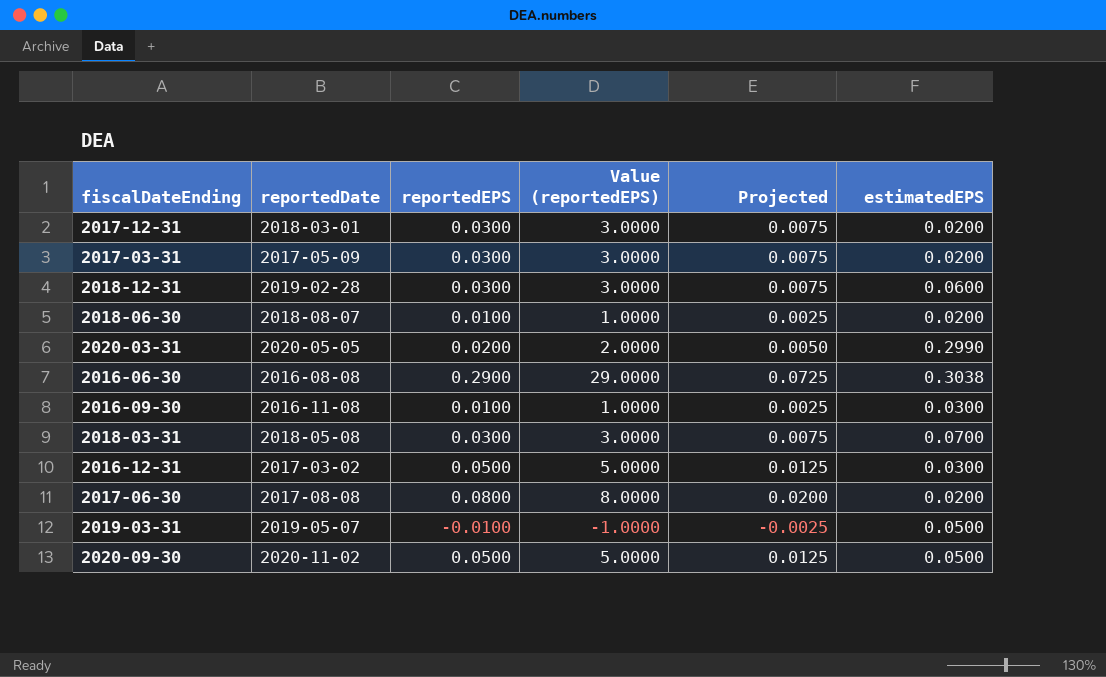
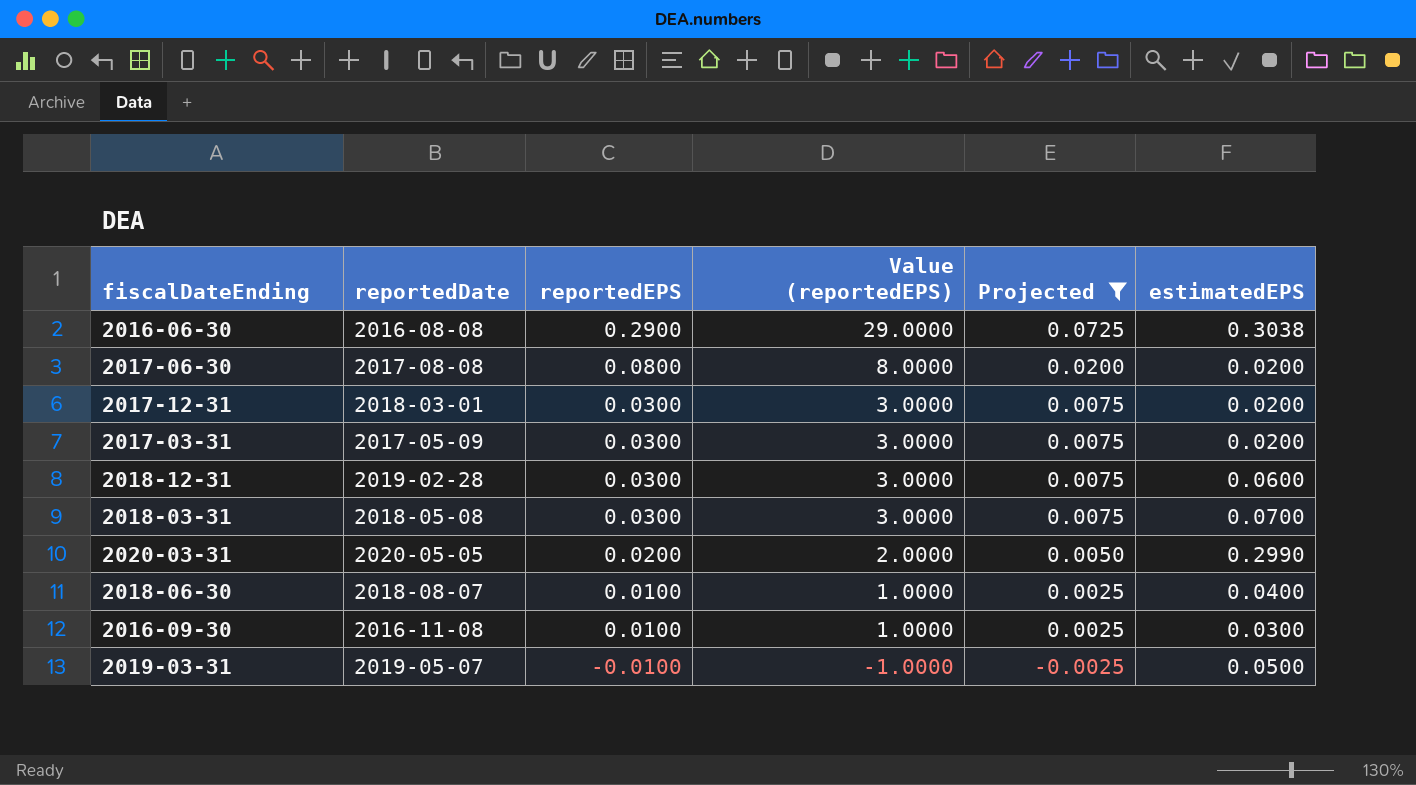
filter: none -> Projected != 0.0125
row order: none -> reportedEPS descending
2018-06-30 | estimatedEPS: 0.0200 -> 0.0400

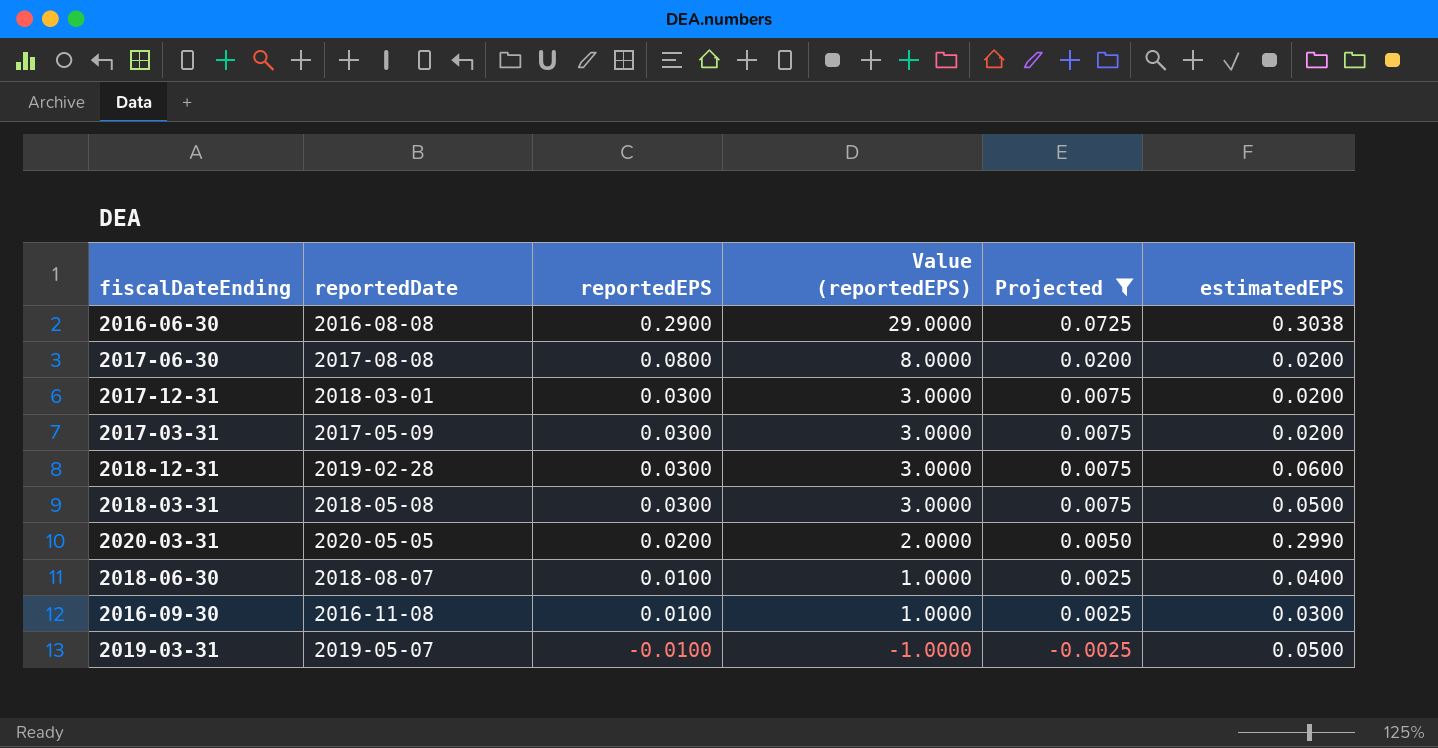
2018-03-31 | estimatedEPS: 0.0700 -> 0.0500

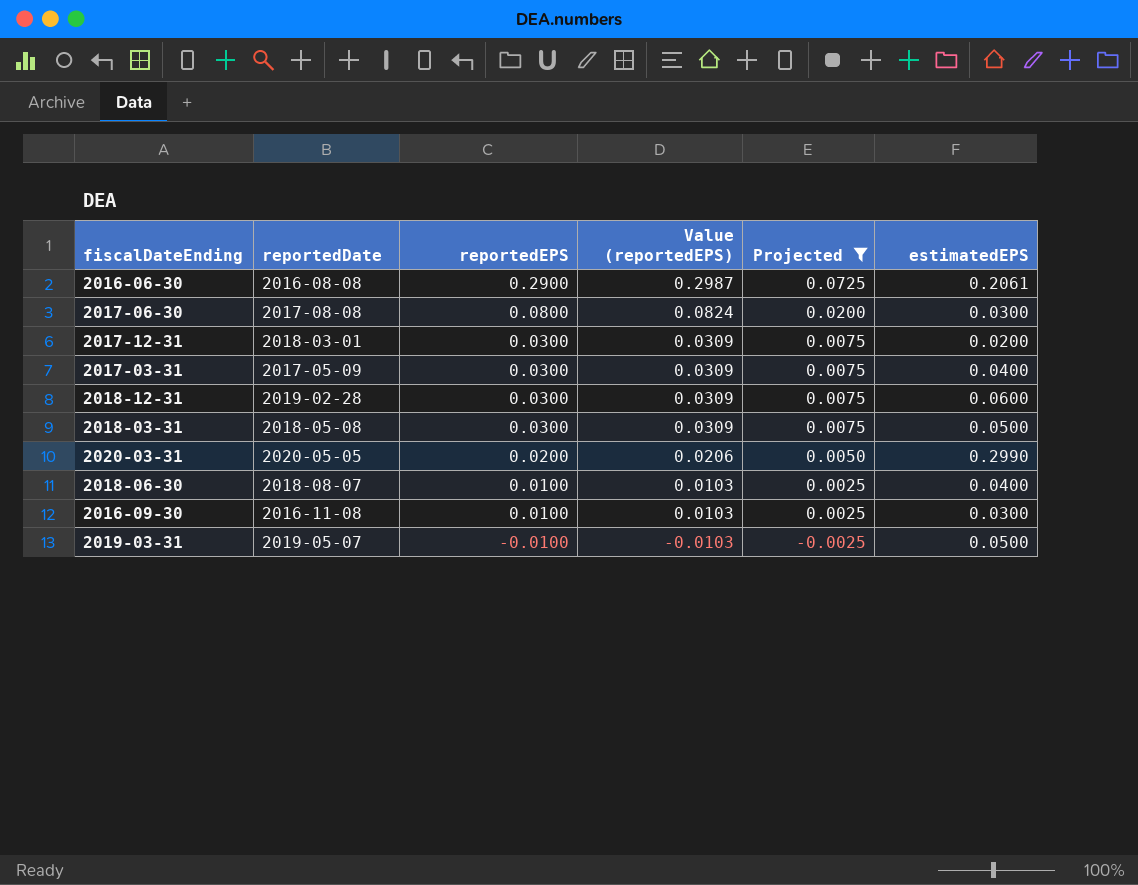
column Value (reportedEPS) | formula: [reportedEPS] * 100 -> [reportedEPS] * 1.03
2016-06-30 | estimatedEPS: 0.3038 -> 0.2061
2017-06-30 | estimatedEPS: 0.0200 -> 0.0300
2017-03-31 | estimatedEPS: 0.0200 -> 0.0400

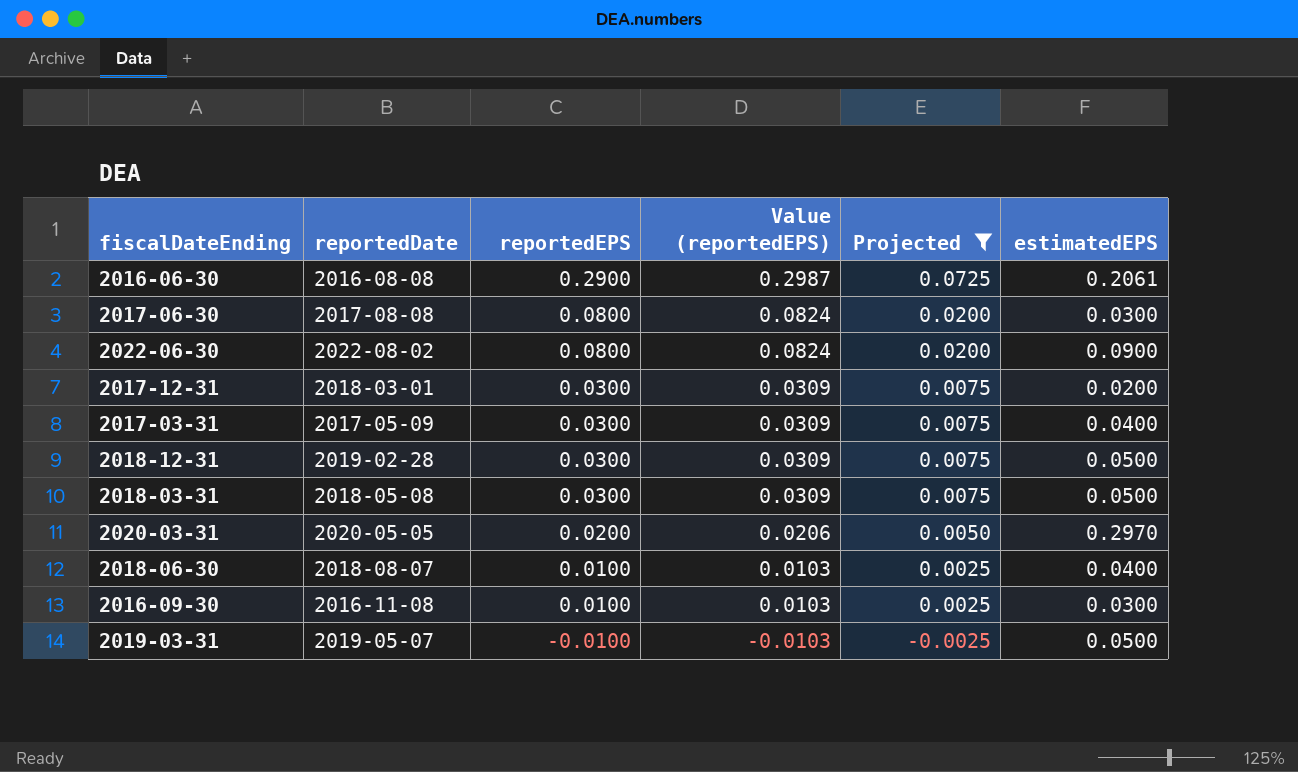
row 2022-06-30: none -> 2022-08-02 | 0.0800 | 0.0824 | 0.0200 | 0.0900
2018-12-31 | estimatedEPS: 0.0600 -> 0.0500
2020-03-31 | estimatedEPS: 0.2990 -> 0.2970

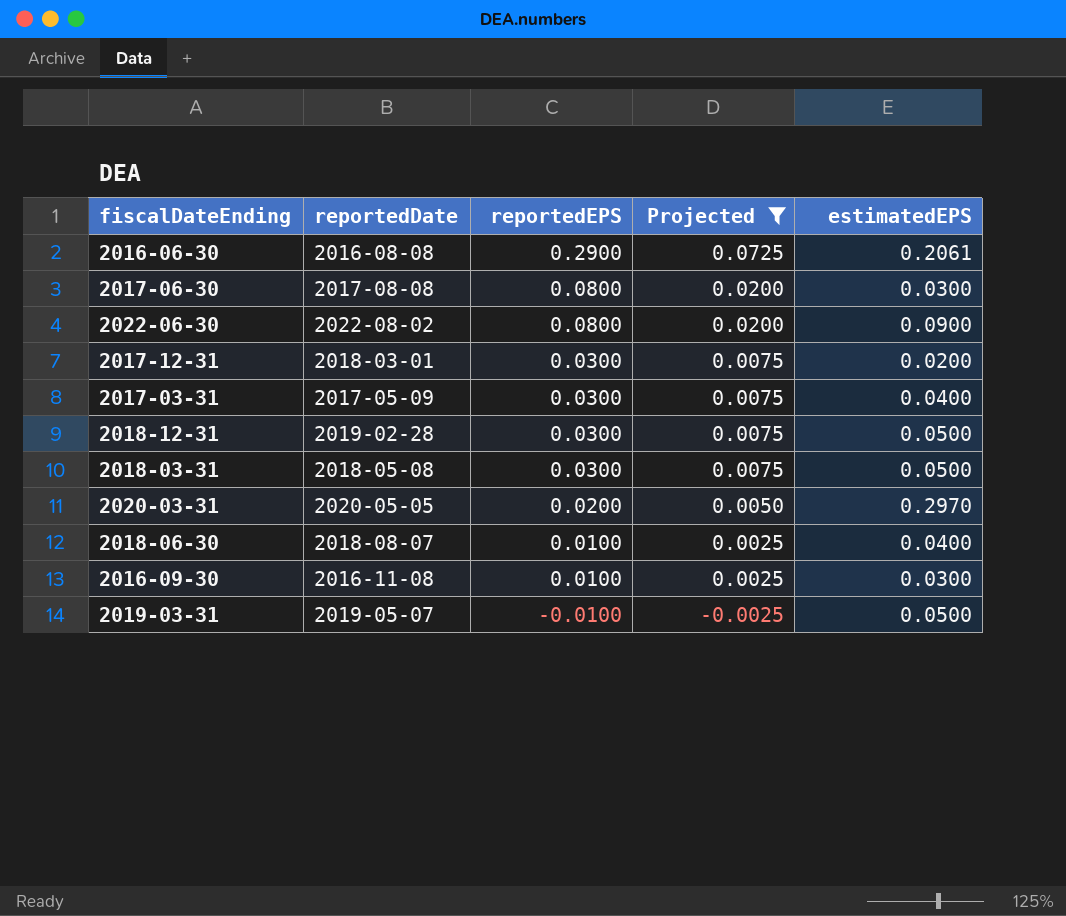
column Value (reportedEPS) | formula: [reportedEPS] * 1.03 -> none

